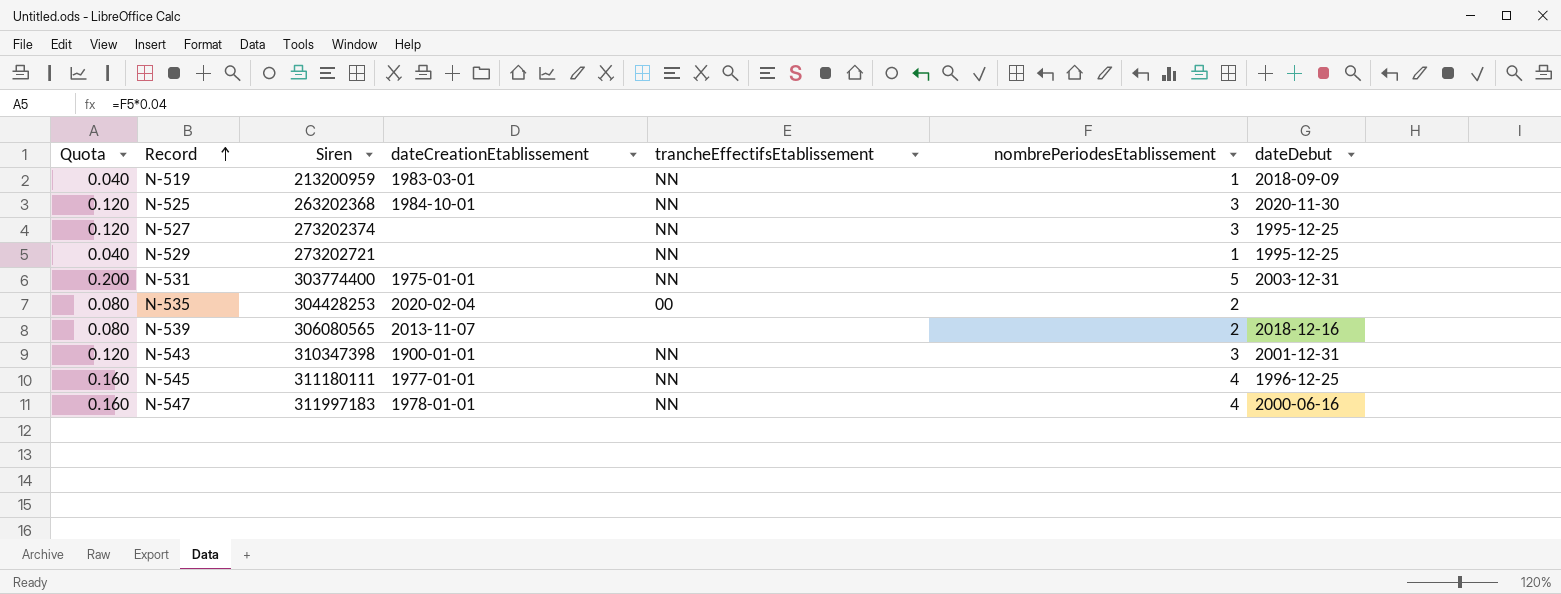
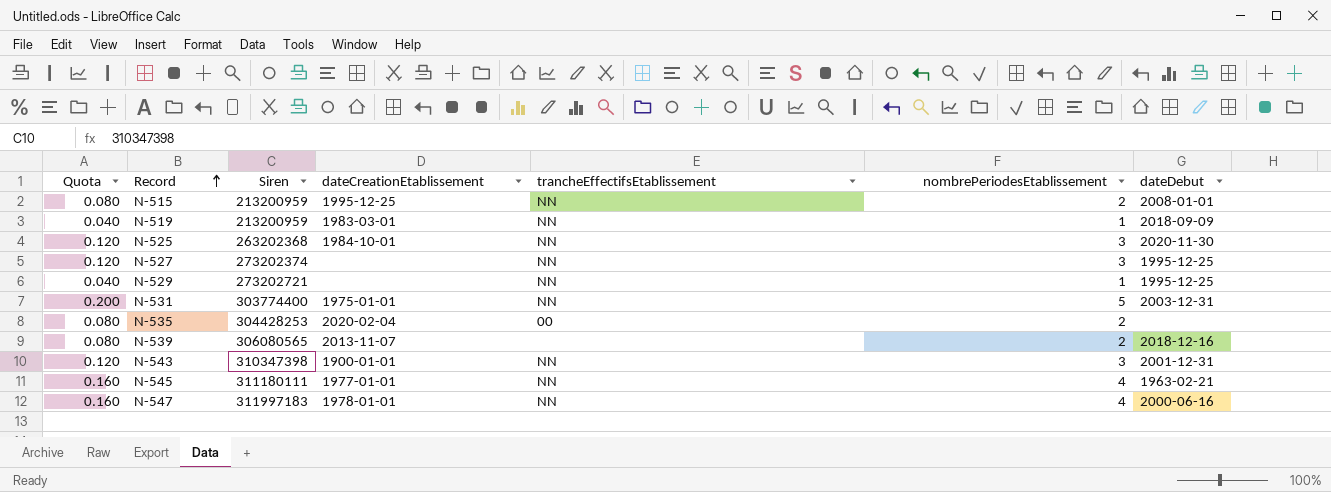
row N-515: none -> 0.080 | 213200959 | 1995-12-25 | NN | 2 | 2008-01-01
N-545 | dateDebut: 1996-12-25 -> 1963-02-21

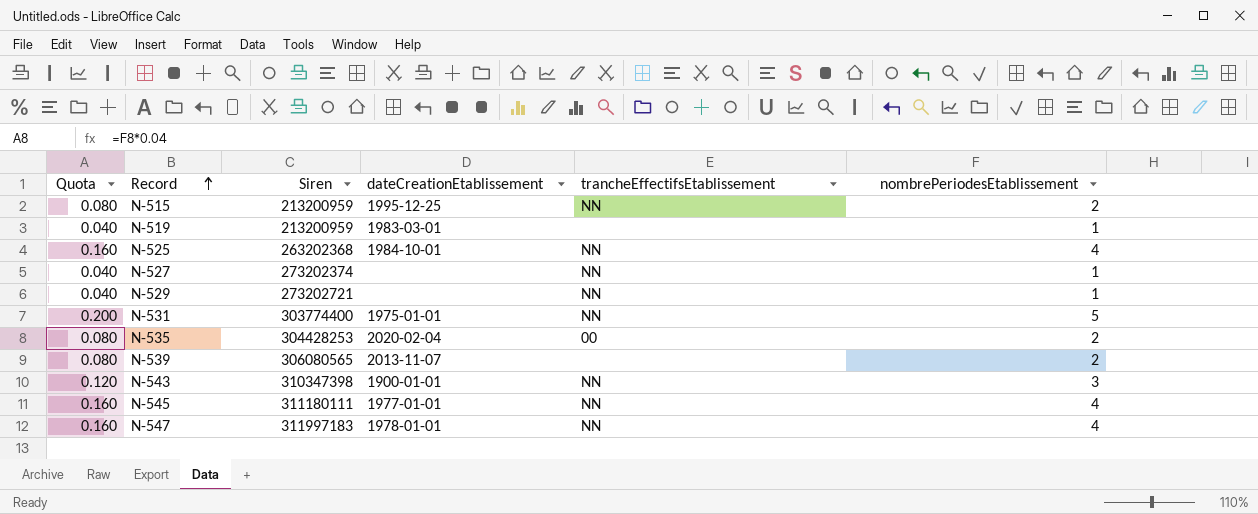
column dateDebut | position: 7 -> none
N-519 | trancheEffectifsEtablissement: NN -> none
N-525 | Quota: 0.120 -> 0.160
N-525 | nombrePeriodesEtablissement: 3 -> 4
N-527 | Quota: 0.120 -> 0.040
N-527 | nombrePeriodesEtablissement: 3 -> 1

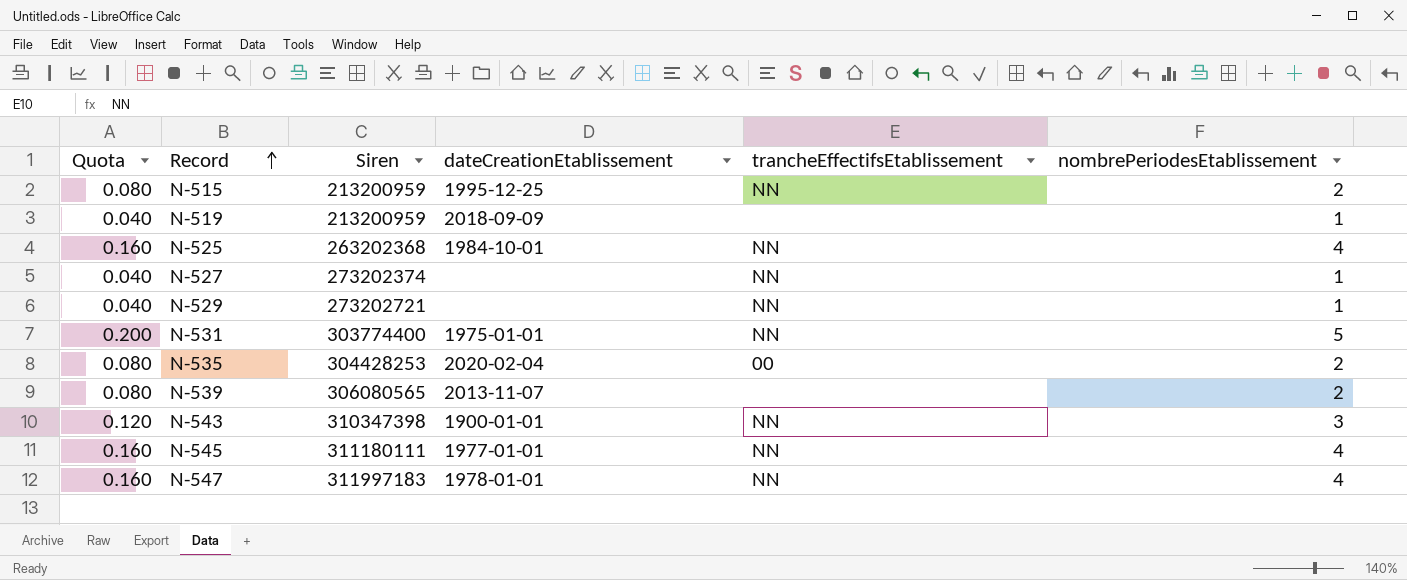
N-519 | dateCreationEtablissement: 1983-03-01 -> 2018-09-09

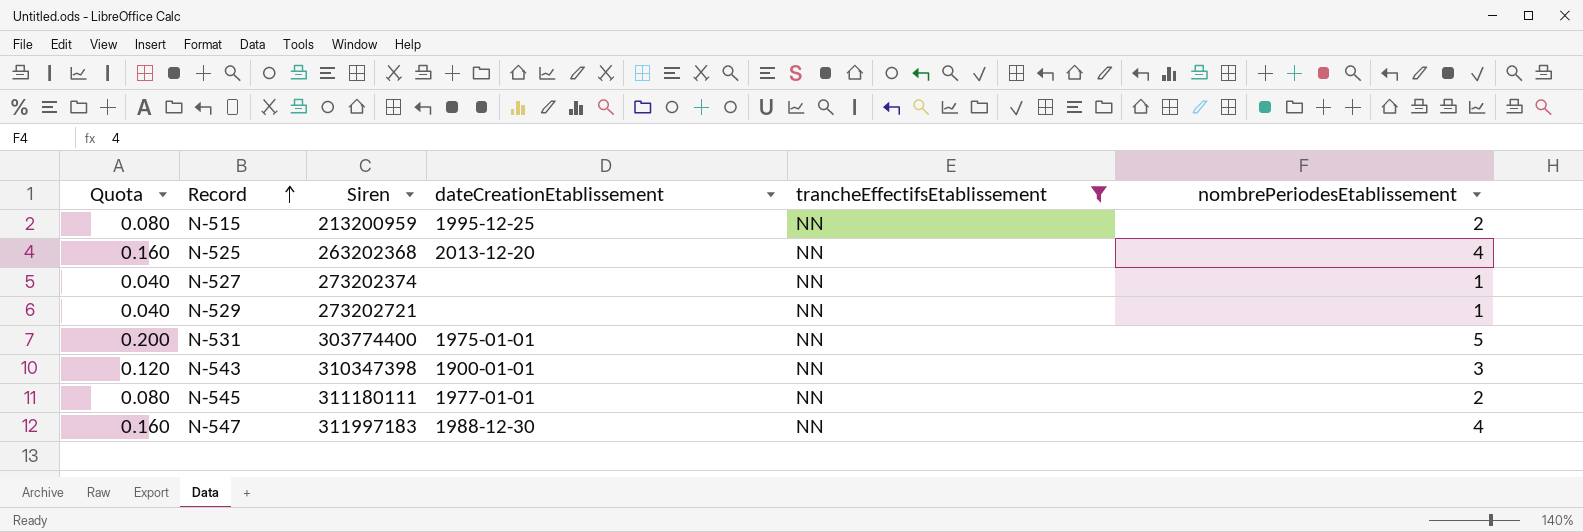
filter: none -> trancheEffectifsEtablissement = NN
N-525 | dateCreationEtablissement: 1984-10-01 -> 2013-12-20
N-545 | Quota: 0.160 -> 0.080
N-545 | nombrePeriodesEtablissement: 4 -> 2
N-547 | dateCreationEtablissement: 1978-01-01 -> 1988-12-30

